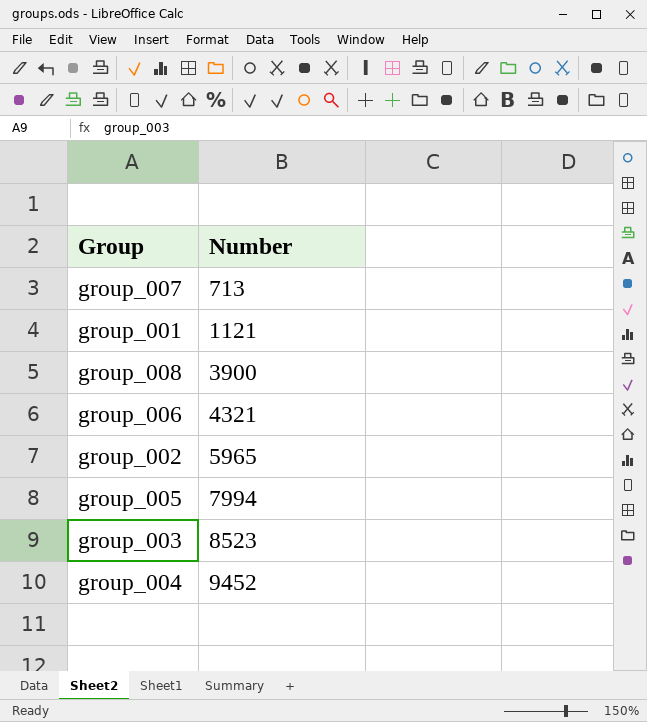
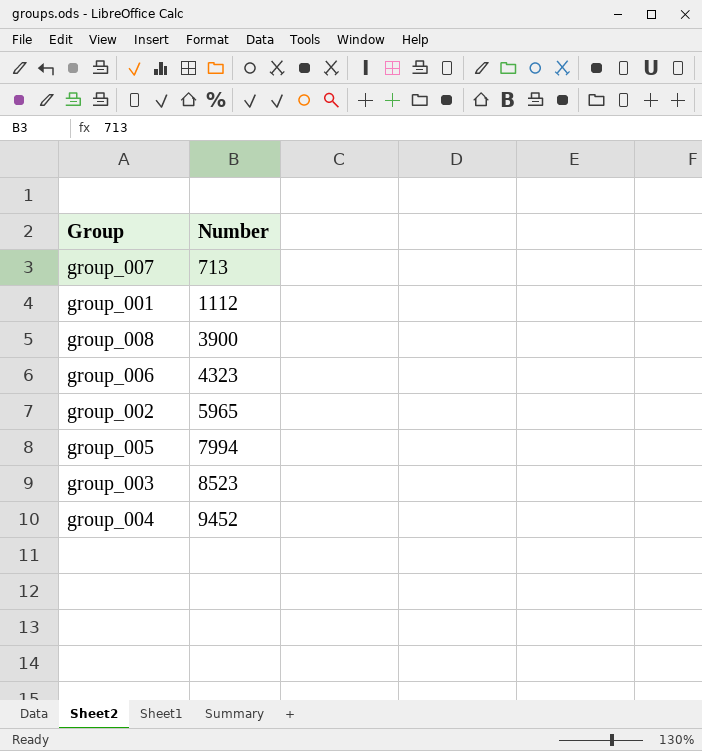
group_001 | Number: 1121 -> 1112
group_006 | Number: 4321 -> 4323

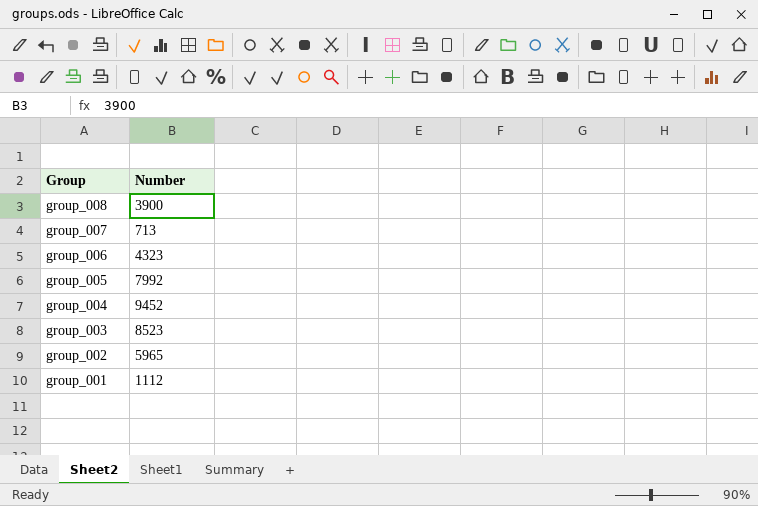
row order: Number ascending -> Group descending
group_005 | Number: 7994 -> 7992

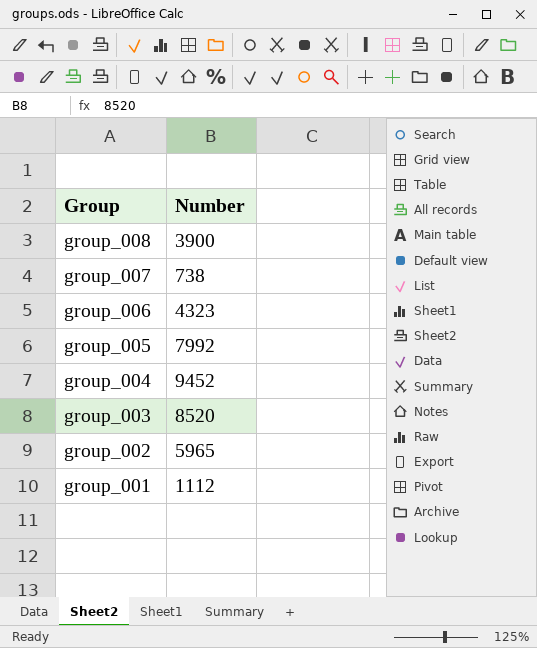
group_007 | Number: 713 -> 738
group_003 | Number: 8523 -> 8520

